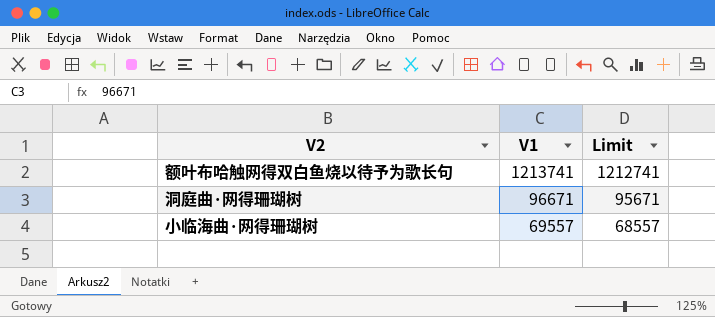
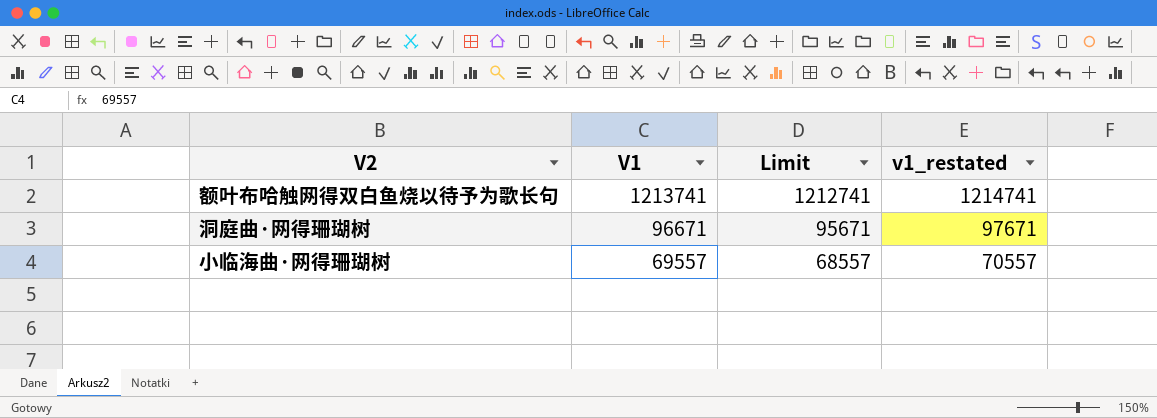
column v1_restated | formula: none -> [V1] + 1000

